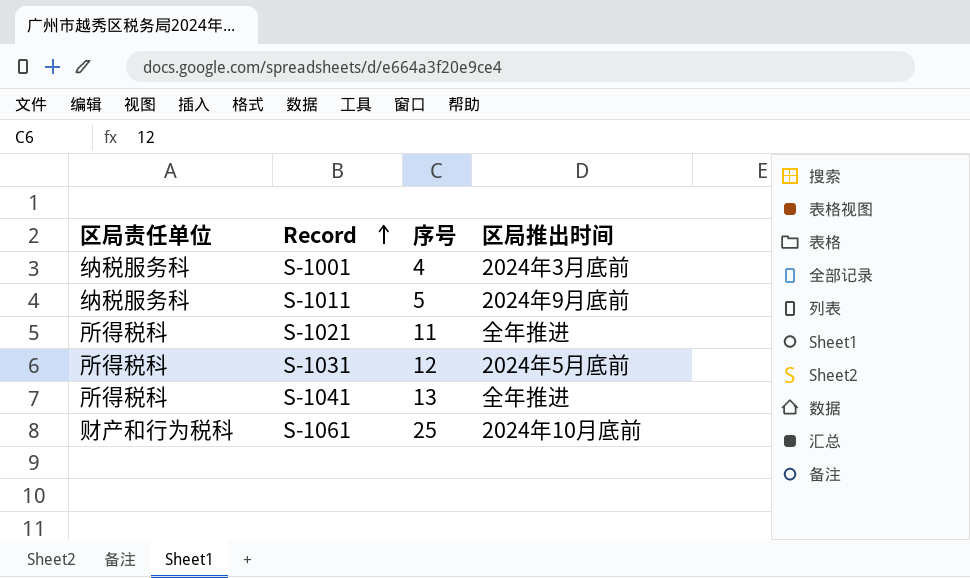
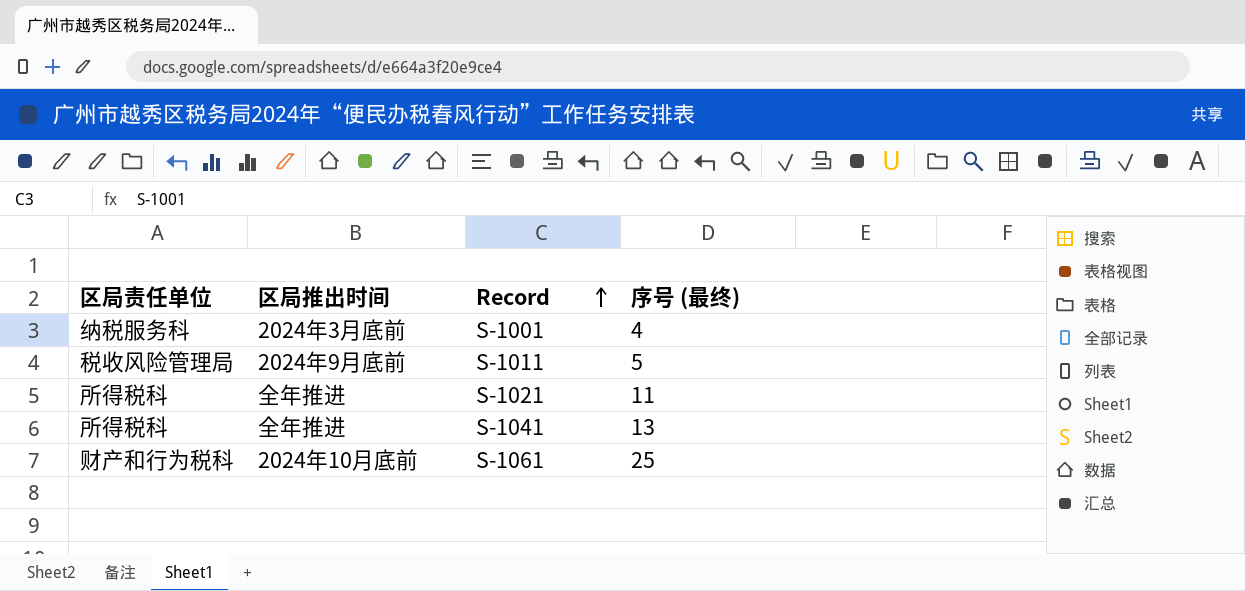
column 区局推出时间 | position: 4 -> 2
column name: 序号 -> 序号 (最终)
row S-1031: 所得税科 | 12 | 2024年5月底前 -> none
S-1011 | 区局责任单位: 纳税服务科 -> 税收风险管理局

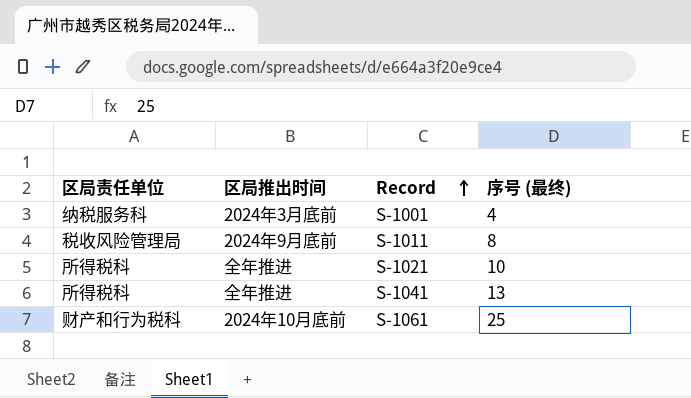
S-1011 | 序号 (最终): 5 -> 8
S-1021 | 序号 (最终): 11 -> 10

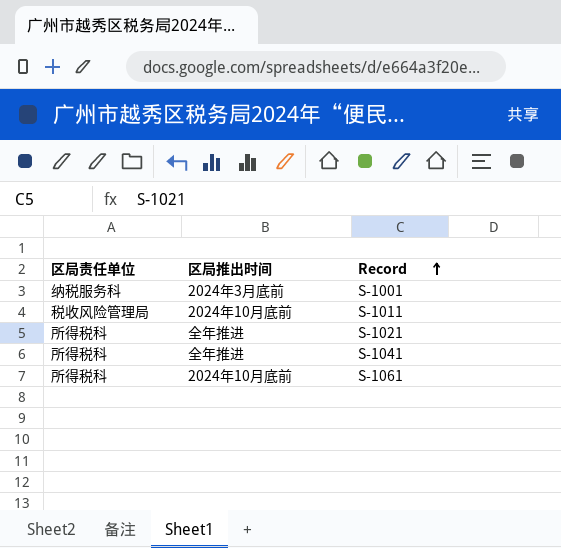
column 序号 (最终) | position: 4 -> none
S-1011 | 区局推出时间: 2024年9月底前 -> 2024年10月底前
S-1061 | 区局责任单位: 财产和行为税科 -> 所得税科

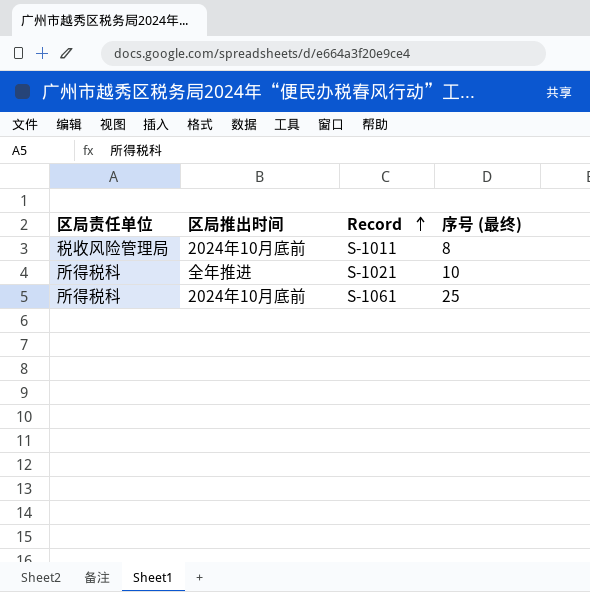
column 序号 (最终) | position: none -> 4
row S-1001: 纳税服务科 | 2024年3月底前 -> none
row S-1041: 所得税科 | 全年推进 -> none

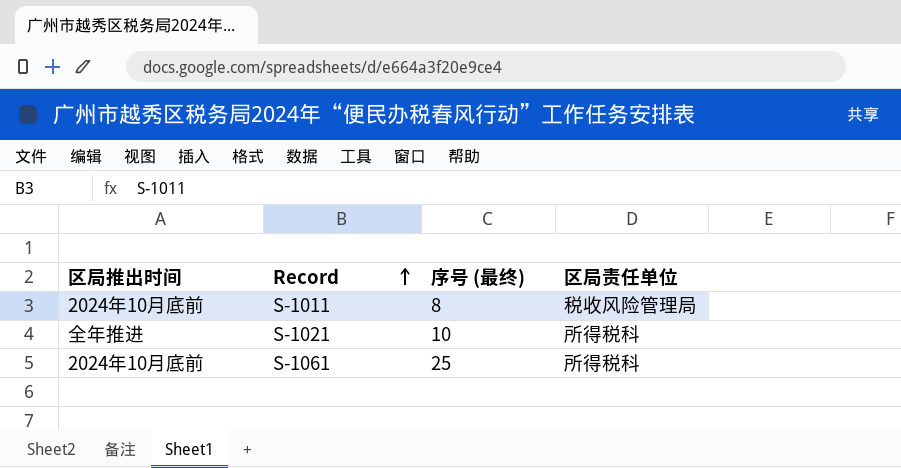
column 区局责任单位 | position: 1 -> 4

